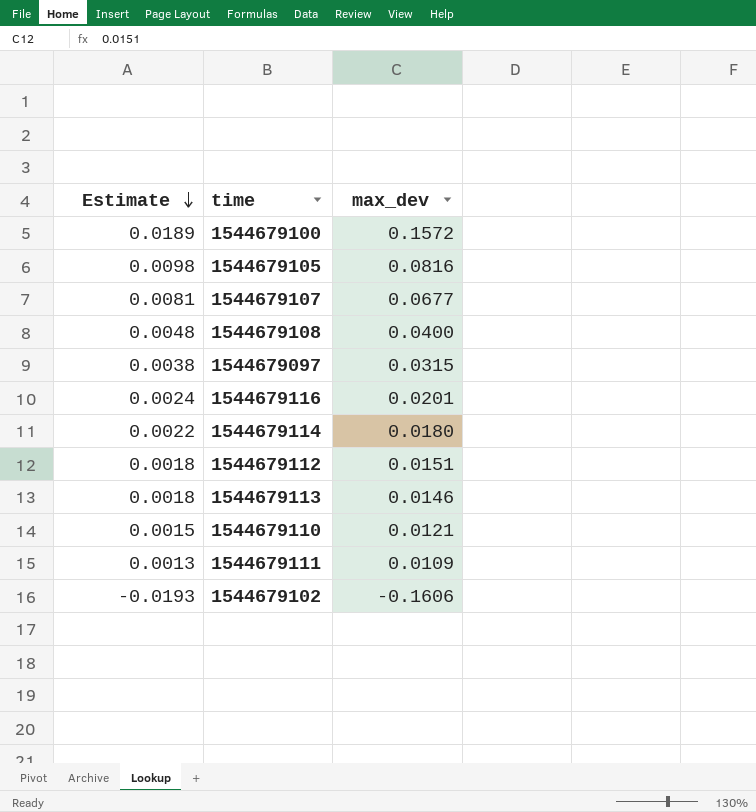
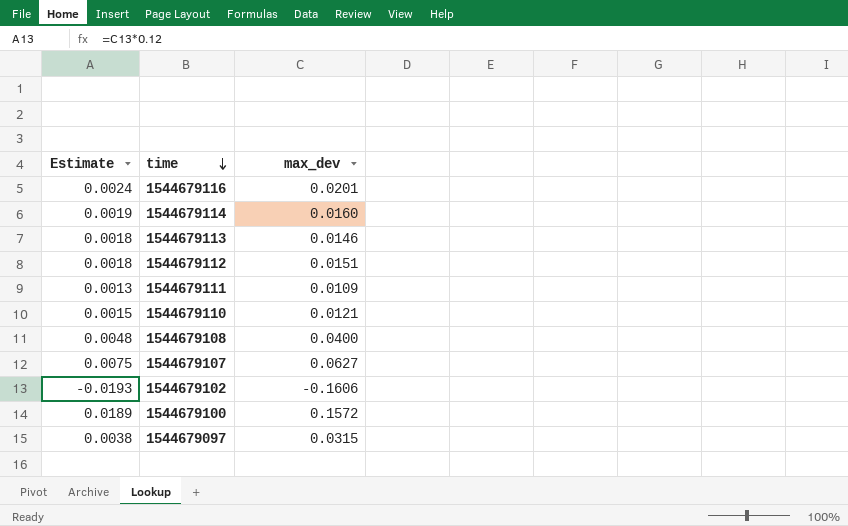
row order: Estimate descending -> time descending
row 1544679105: 0.0098 | 0.0816 -> none
1544679114 | Estimate: 0.0022 -> 0.0019
1544679114 | max_dev: 0.0180 -> 0.0160
1544679107 | Estimate: 0.0081 -> 0.0075
1544679107 | max_dev: 0.0677 -> 0.0627

